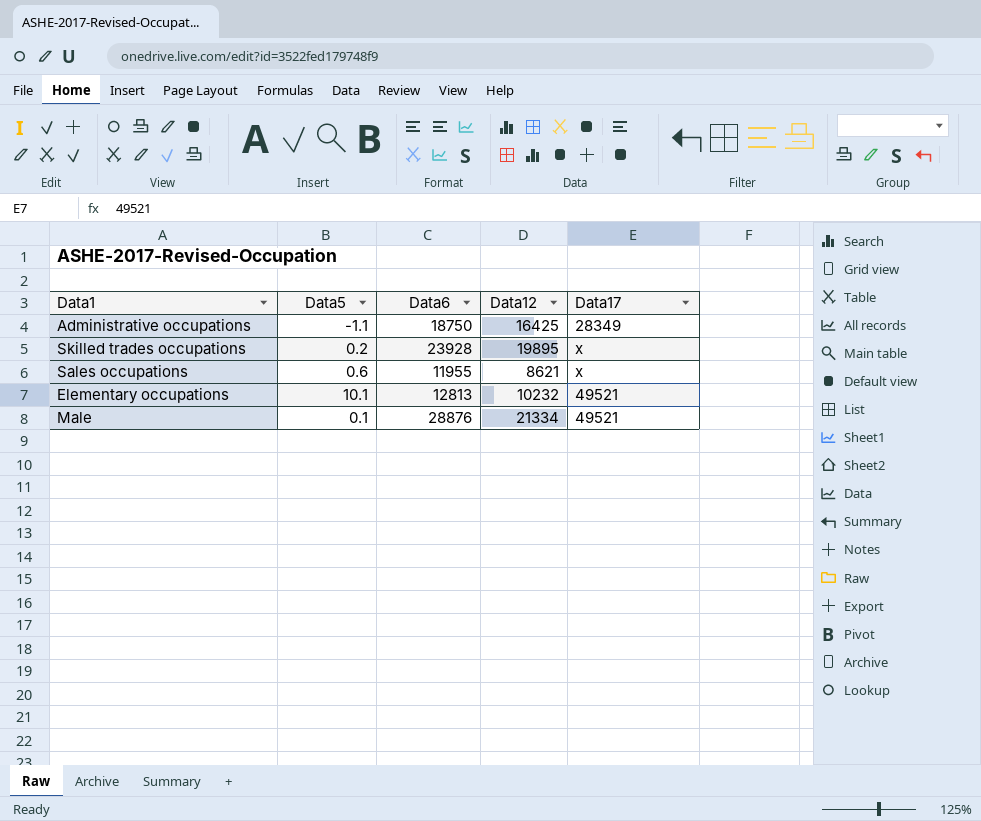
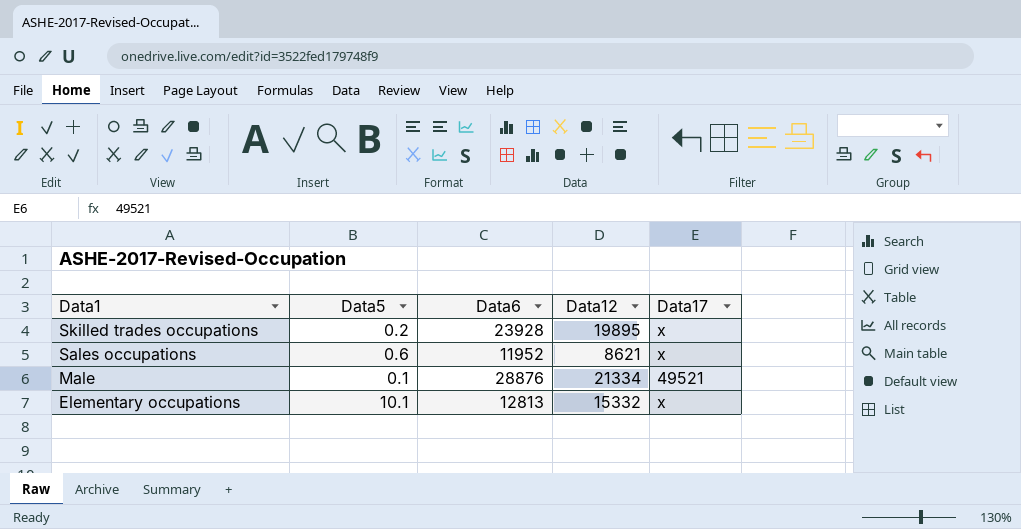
row order: none -> Data1 descending
row Administrative occupations: -1.1 | 18750 | 16425 | 28349 -> none
Sales occupations | Data6: 11955 -> 11952
Elementary occupations | Data12: 10232 -> 15332
Elementary occupations | Data17: 49521 -> x

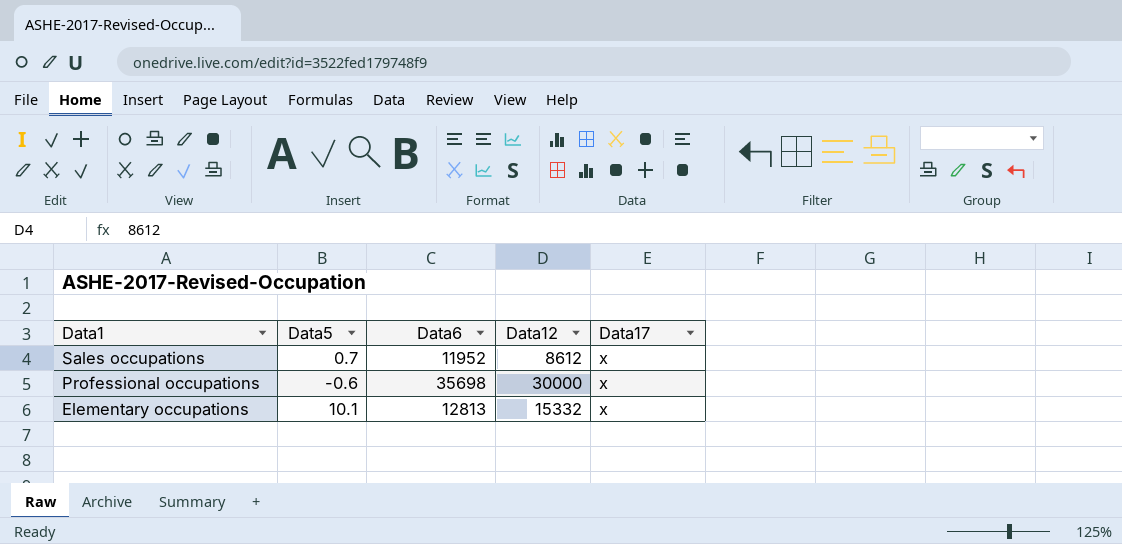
row Skilled trades occupations: 0.2 | 23928 | 19895 | x -> none
row Male: 0.1 | 28876 | 21334 | 49521 -> none
Sales occupations | Data5: 0.6 -> 0.7
Sales occupations | Data12: 8621 -> 8612
row Professional occupations: none -> -0.6 | 35698 | 30000 | x

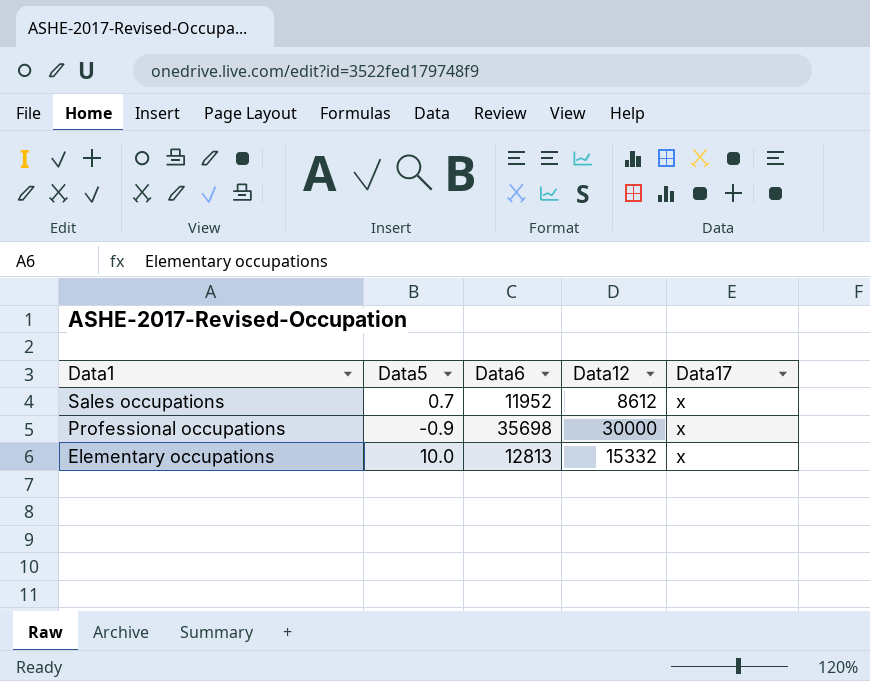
Professional occupations | Data5: -0.6 -> -0.9
Elementary occupations | Data5: 10.1 -> 10.0

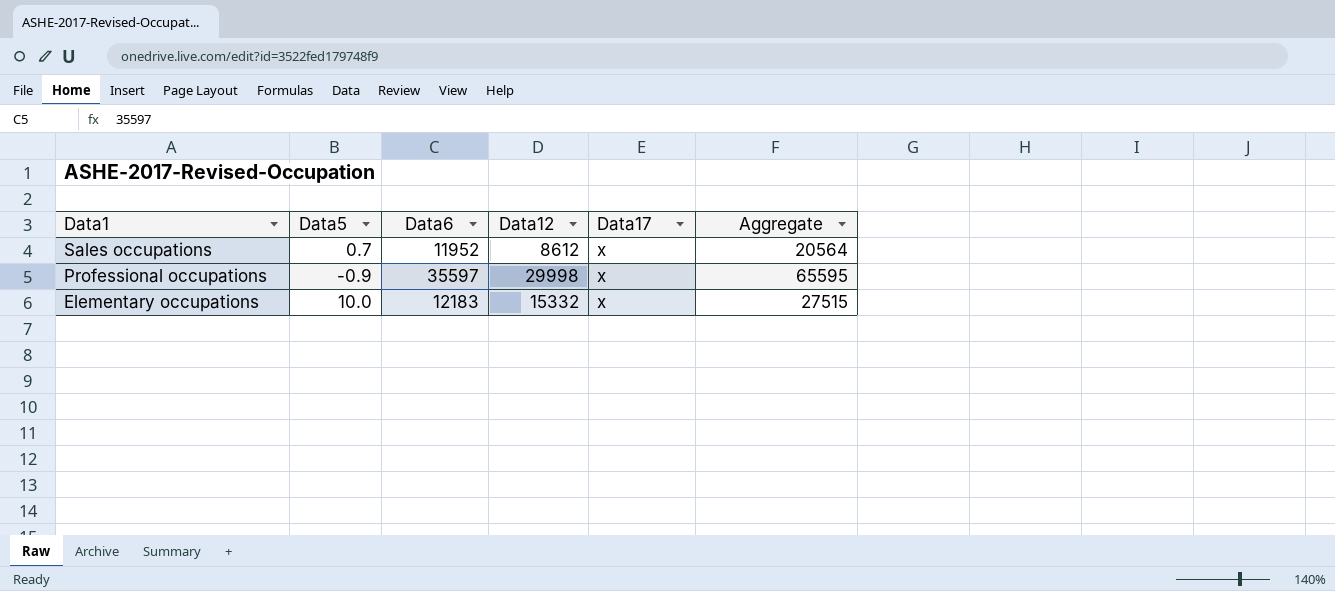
column Aggregate | formula: none -> [Data6] + [Data12]
Professional occupations | Data6: 35698 -> 35597
Professional occupations | Data12: 30000 -> 29998
Elementary occupations | Data6: 12813 -> 12183

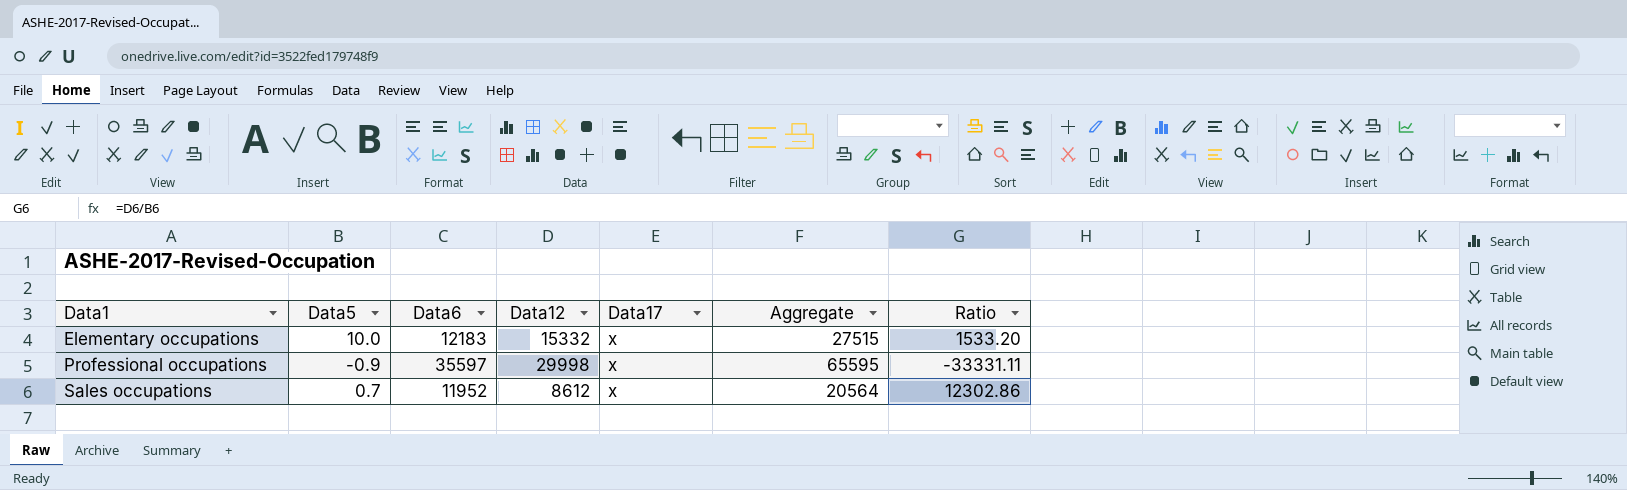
row order: Data1 descending -> Data1 ascending
column Ratio | formula: none -> [Data12] / [Data5]

